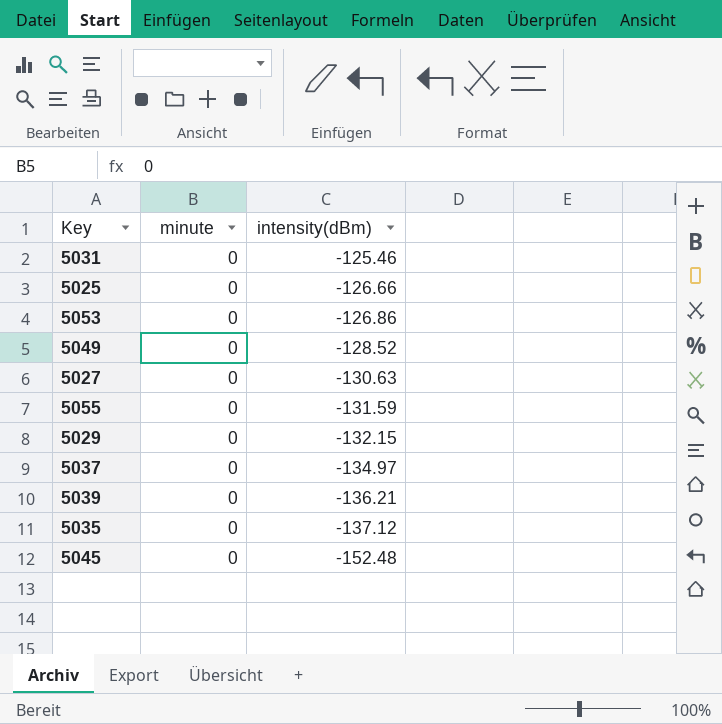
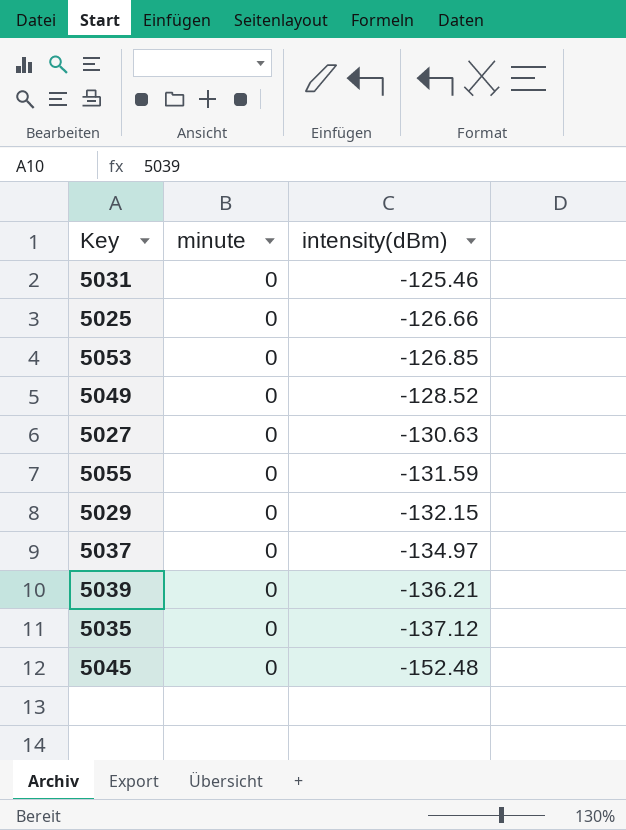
5053 | intensity(dBm): -126.86 -> -126.85

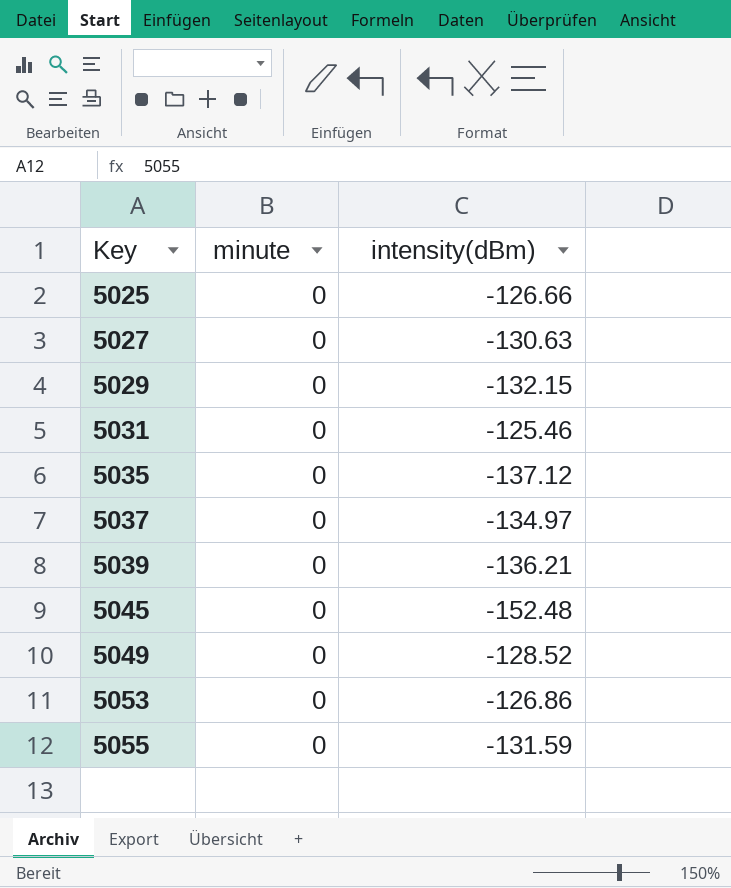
row order: intensity(dBm) descending -> Key ascending
5053 | intensity(dBm): -126.85 -> -126.86

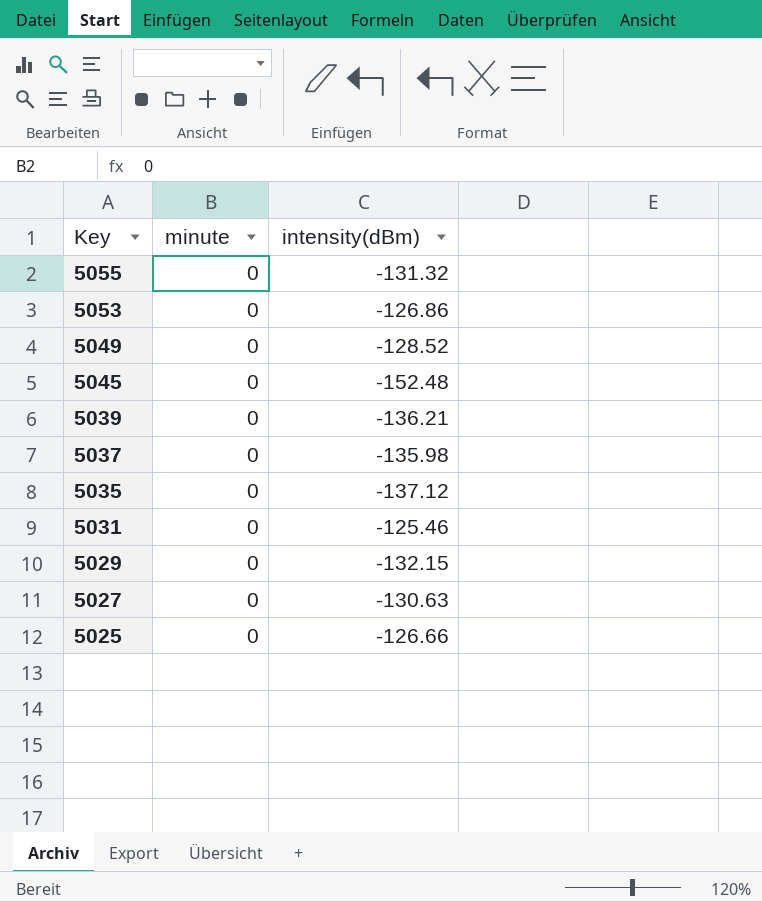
row order: Key ascending -> Key descending
5055 | intensity(dBm): -131.59 -> -131.32
5037 | intensity(dBm): -134.97 -> -135.98

